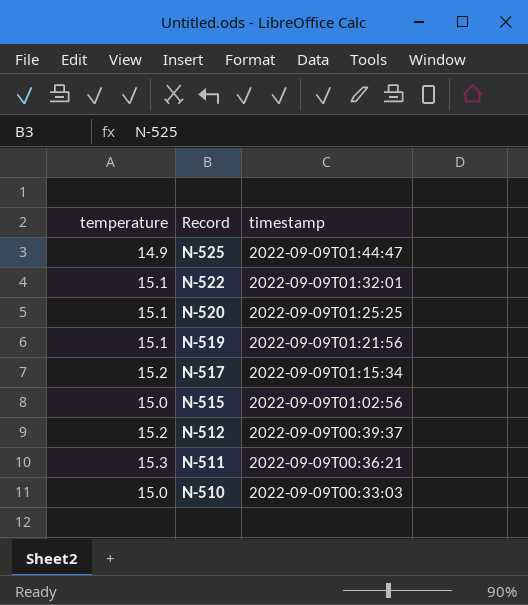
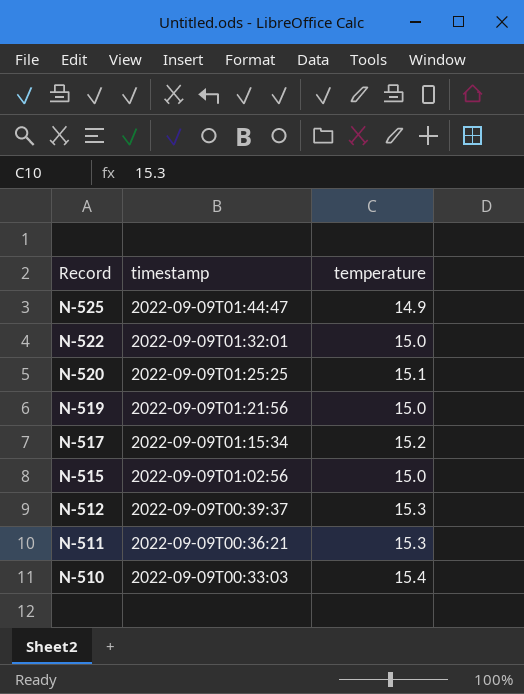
column temperature | position: 1 -> 3
N-522 | temperature: 15.1 -> 15.0
N-519 | temperature: 15.1 -> 15.0
N-512 | temperature: 15.2 -> 15.3
N-510 | temperature: 15.0 -> 15.4

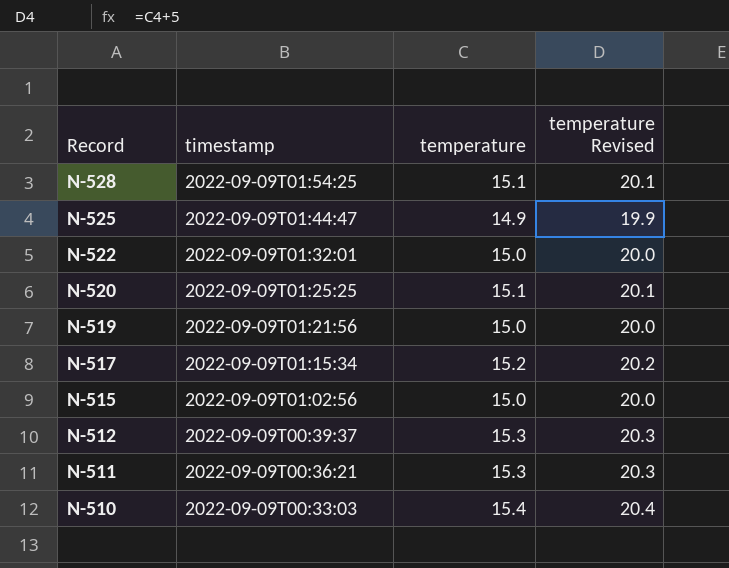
column temperature Revised | formula: none -> [temperature] + 5
row N-528: none -> 2022-09-09T01:54:25 | 15.1 | 20.1

